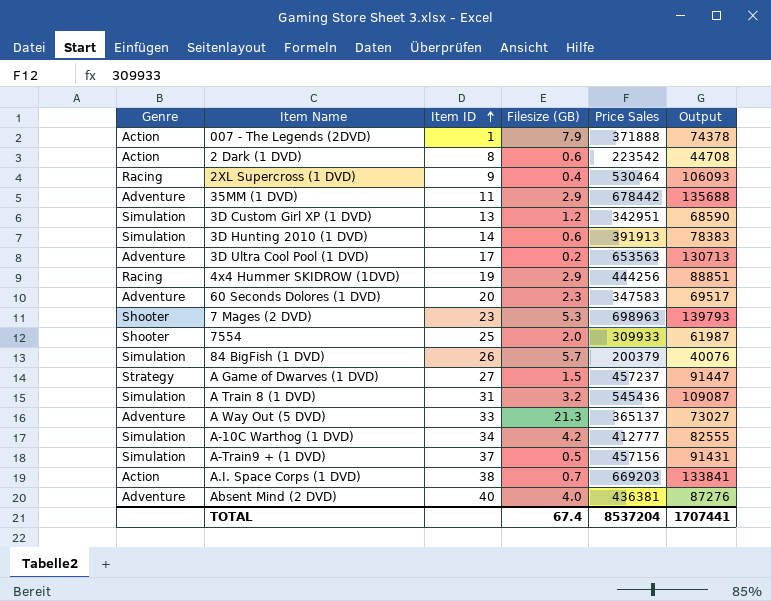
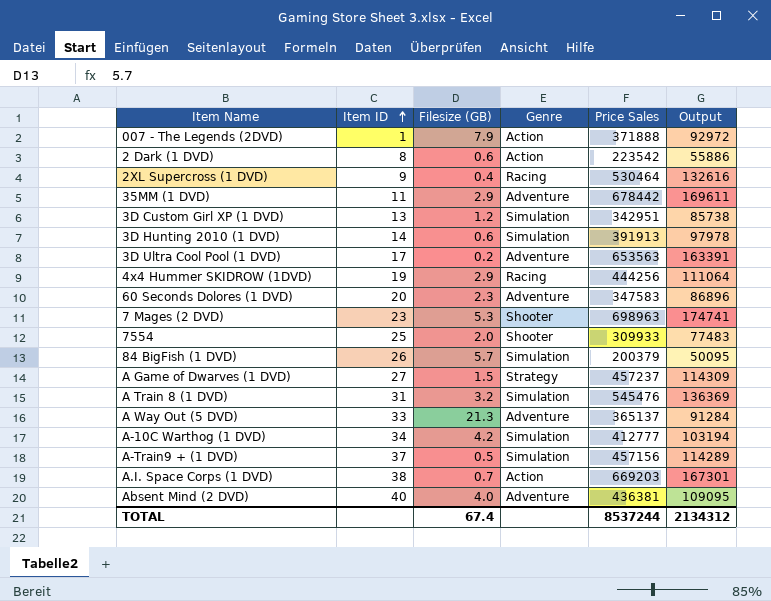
column Genre | position: 1 -> 4
column Output | formula: [Price Sales] * 0.2 -> [Price Sales] * 0.25
A Train 8 (1 DVD) | Price Sales: 545436 -> 545476
TOTAL | Price Sales: 8537204 -> 8537244
TOTAL | Output: 1707441 -> 2134312

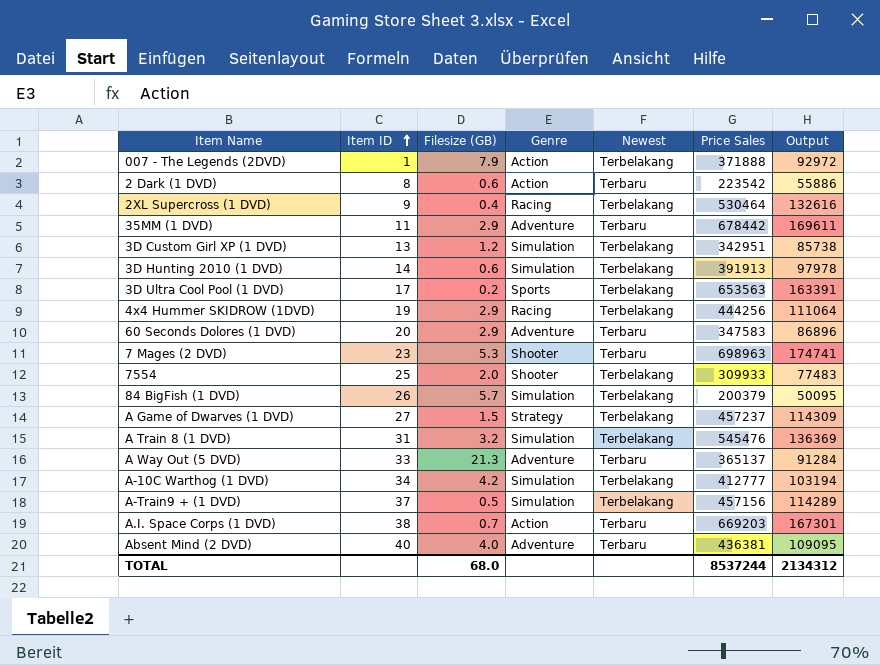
column Newest | position: none -> 5
3D Ultra Cool Pool (1 DVD) | Genre: Adventure -> Sports
60 Seconds Dolores (1 DVD) | Filesize (GB): 2.3 -> 2.9
TOTAL | Filesize (GB): 67.4 -> 68.0

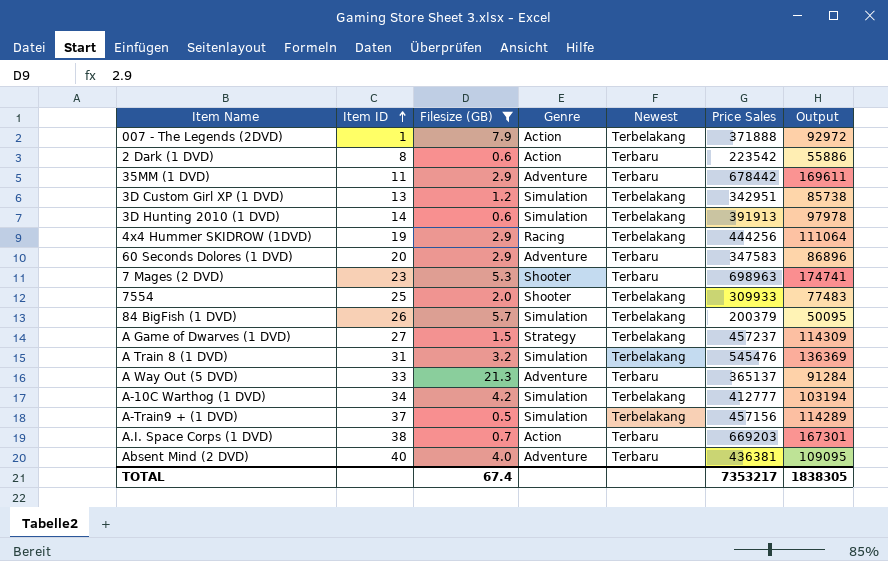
filter: none -> Filesize (GB) >= 0.5
TOTAL | Filesize (GB): 68.0 -> 67.4
TOTAL | Price Sales: 8537244 -> 7353217
TOTAL | Output: 2134312 -> 1838305

